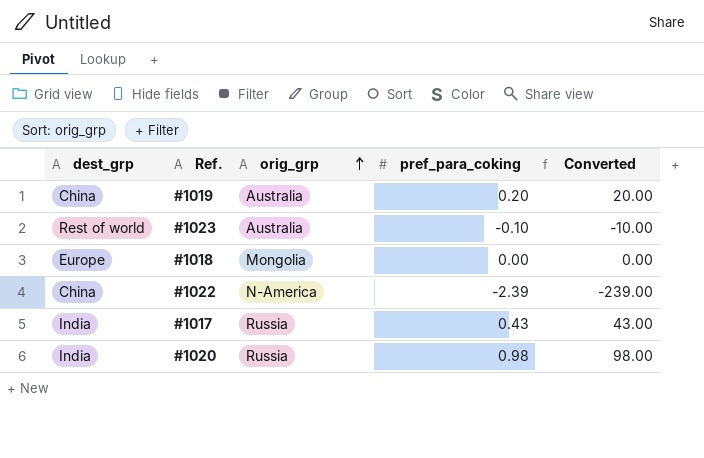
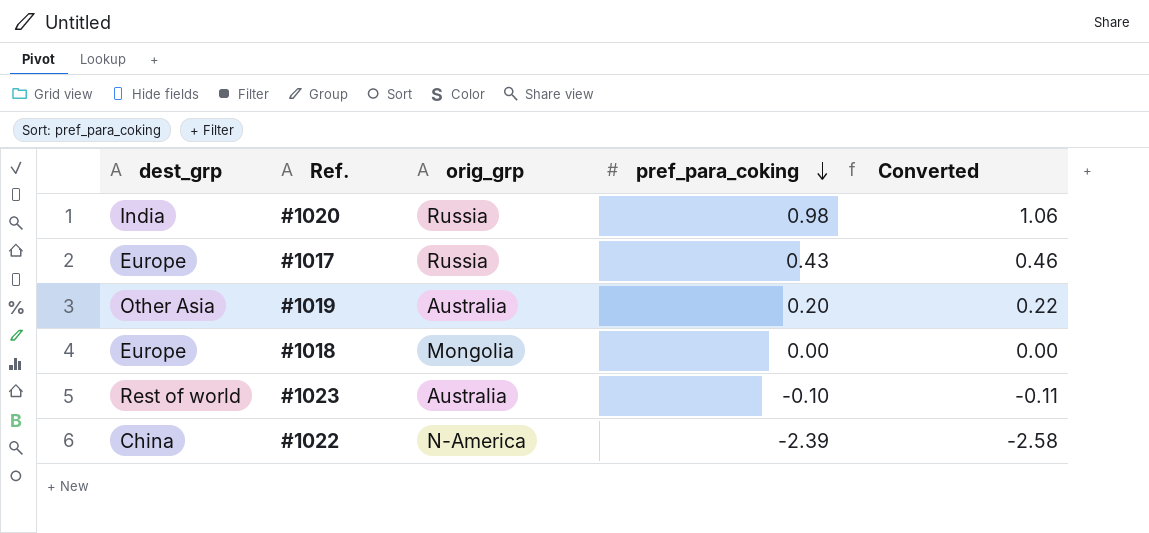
row order: orig_grp ascending -> pref_para_coking descending
column Converted | formula: [pref_para_coking] * 100 -> [pref_para_coking] * 1.08
#1017 | dest_grp: India -> Europe
#1019 | dest_grp: China -> Other Asia

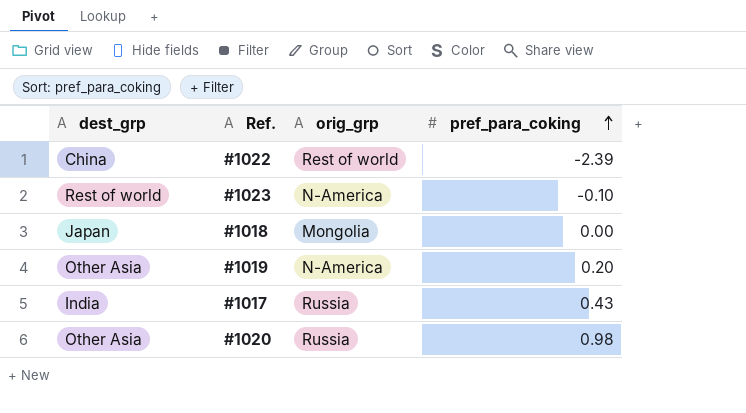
row order: pref_para_coking descending -> pref_para_coking ascending
column Converted | formula: [pref_para_coking] * 1.08 -> none
#1022 | orig_grp: N-America -> Rest of world
#1023 | orig_grp: Australia -> N-America
#1018 | dest_grp: Europe -> Japan
#1019 | orig_grp: Australia -> N-America
#1017 | dest_grp: Europe -> India
#1020 | dest_grp: India -> Other Asia

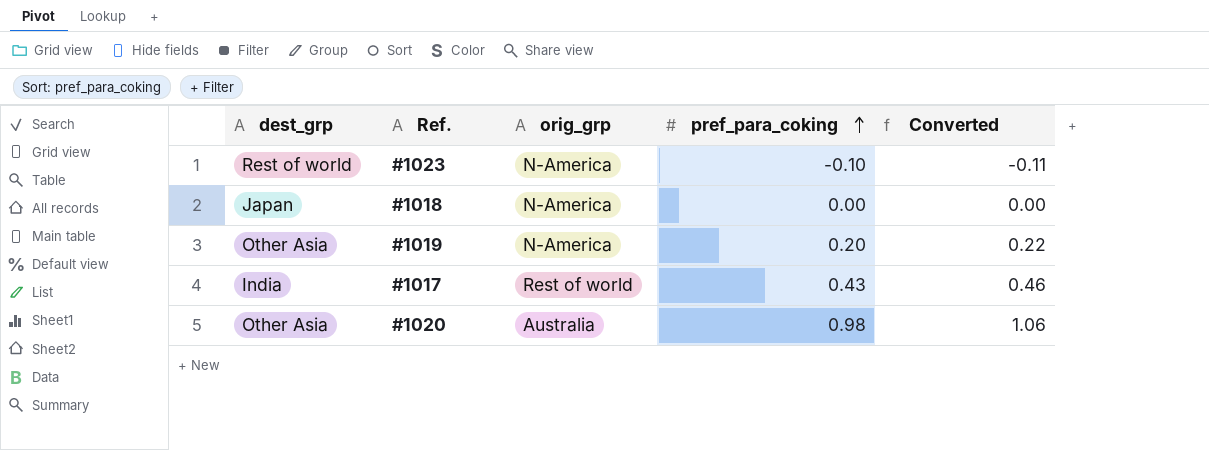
column Converted | formula: none -> [pref_para_coking] * 1.08
row #1022: China | Rest of world | -2.39 -> none
#1018 | orig_grp: Mongolia -> N-America
#1017 | orig_grp: Russia -> Rest of world
#1020 | orig_grp: Russia -> Australia

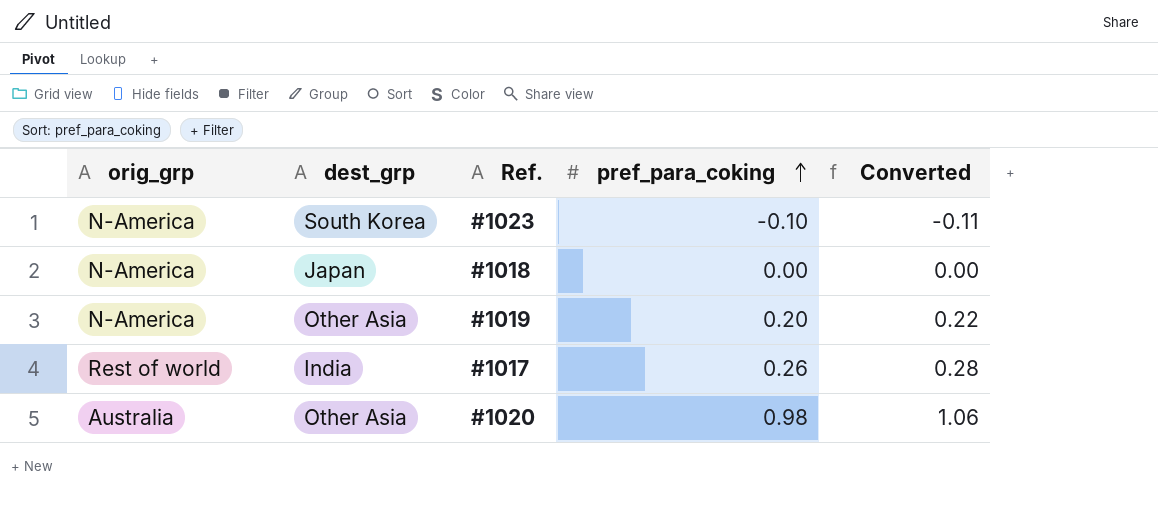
column orig_grp | position: 3 -> 1
#1023 | dest_grp: Rest of world -> South Korea
#1017 | pref_para_coking: 0.43 -> 0.26
#1017 | Converted: 0.46 -> 0.28

